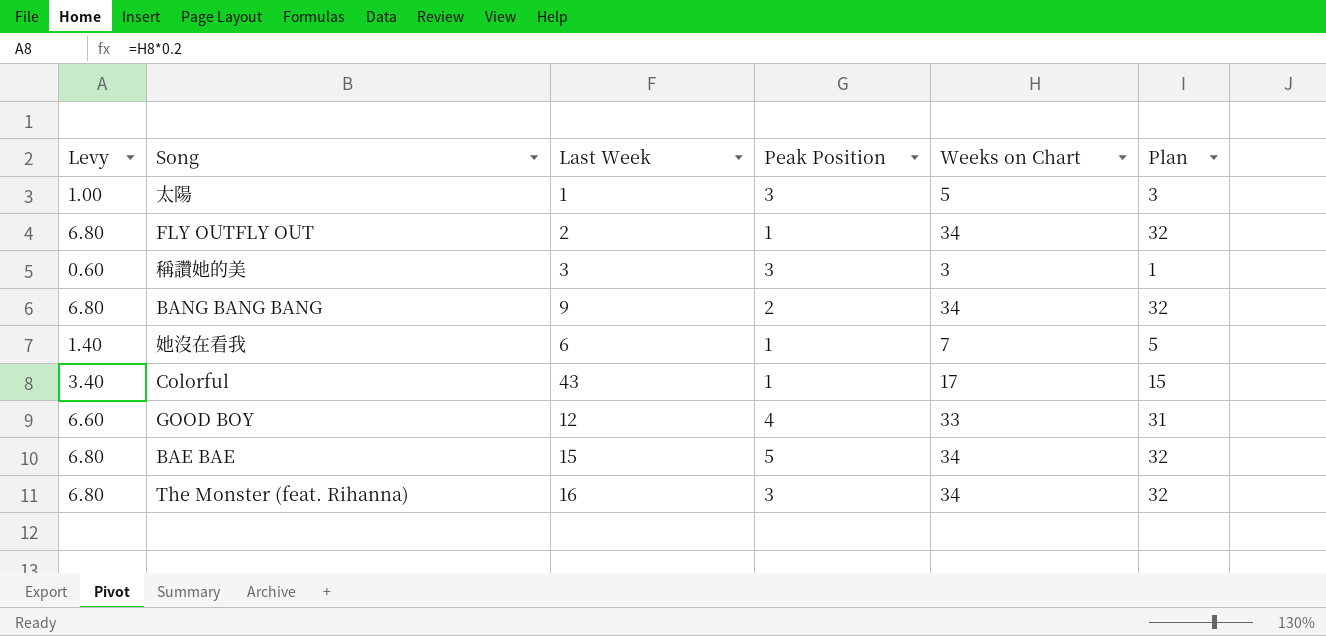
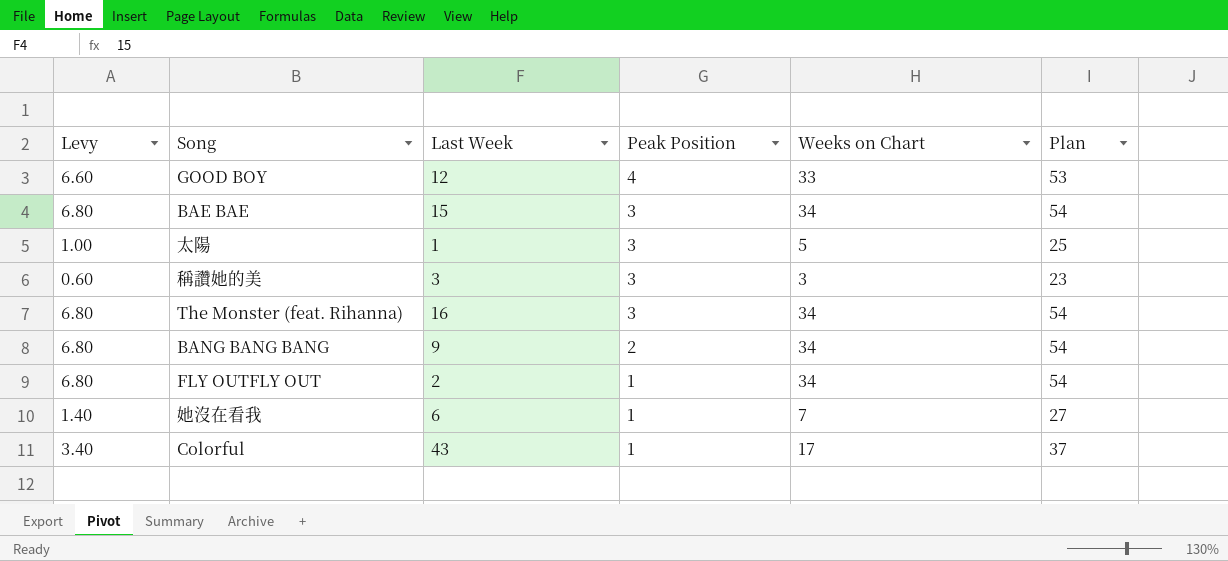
row order: none -> Peak Position descending
column Plan | formula: [Weeks on Chart] - 2 -> [Weeks on Chart] + 20
BAE BAE | Peak Position: 5 -> 3

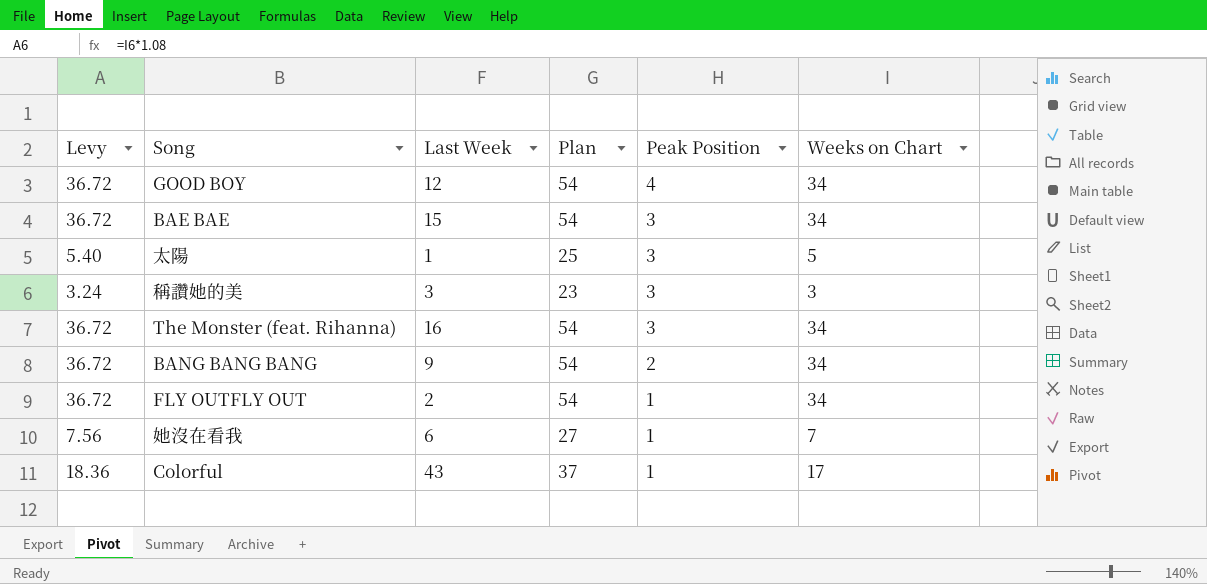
column Levy | formula: [Weeks on Chart] * 0.2 -> [Weeks on Chart] * 1.08
column Plan | position: 6 -> 4
GOOD BOY | Plan: 53 -> 54
GOOD BOY | Weeks on Chart: 33 -> 34

